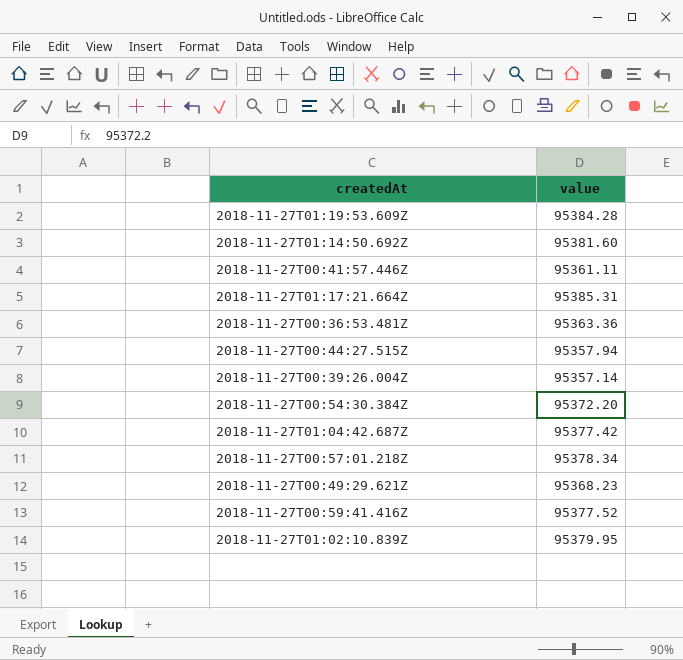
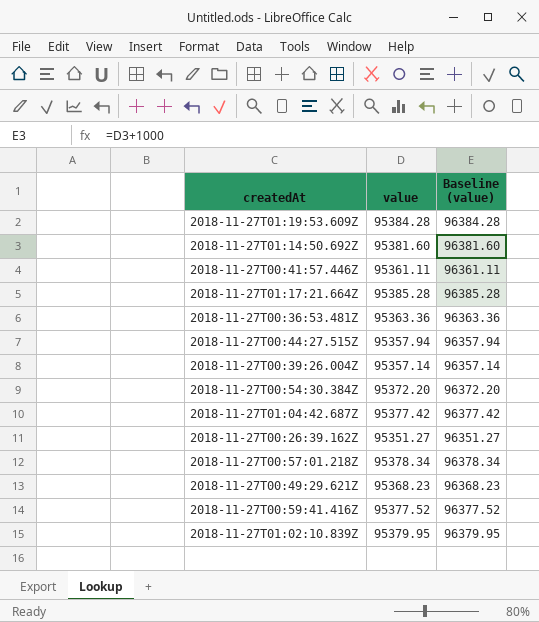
column Baseline (value) | formula: none -> [value] + 1000
2018-11-27T01:17:21.664Z | value: 95385.31 -> 95385.28
row 2018-11-27T00:26:39.162Z: none -> 95351.27 | 96351.27

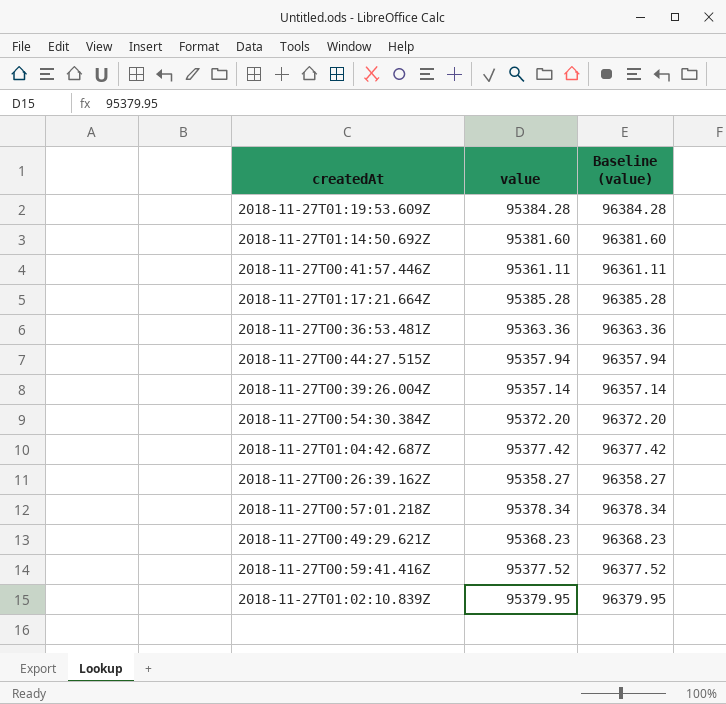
2018-11-27T00:26:39.162Z | value: 95351.27 -> 95358.27
2018-11-27T00:26:39.162Z | Baseline (value): 96351.27 -> 96358.27

